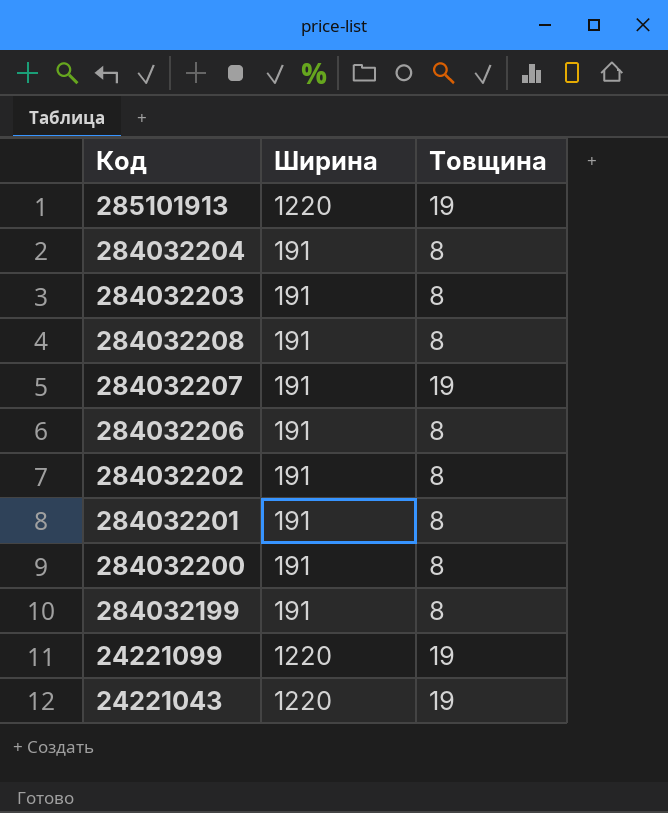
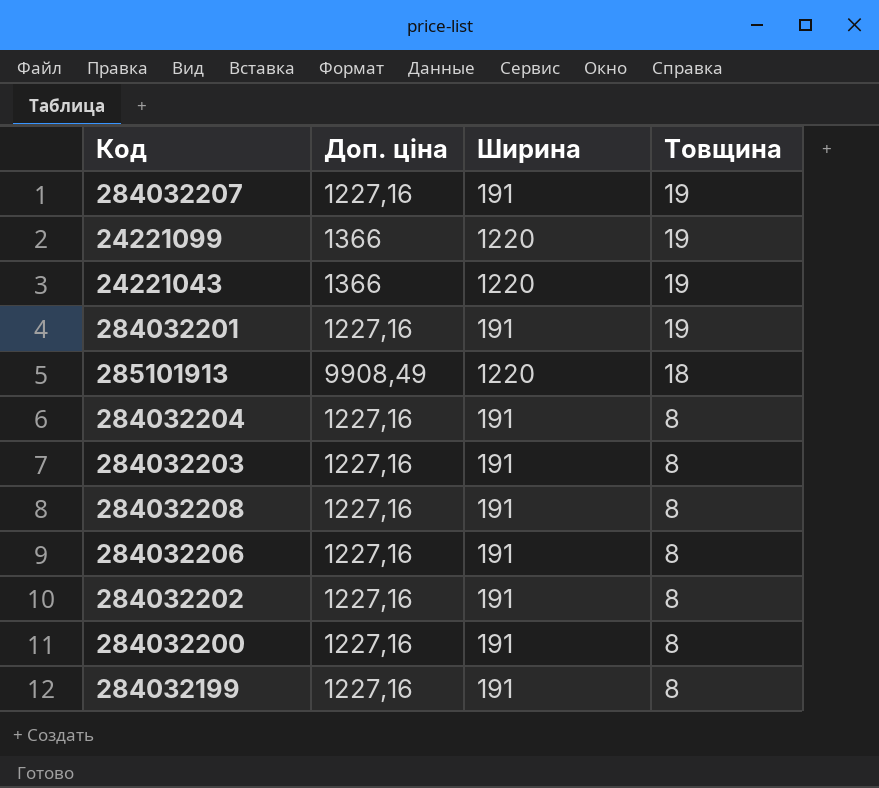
row order: none -> Товщина descending
column Доп. ціна | position: none -> 2
284032201 | Товщина: 8 -> 19
285101913 | Товщина: 19 -> 18

